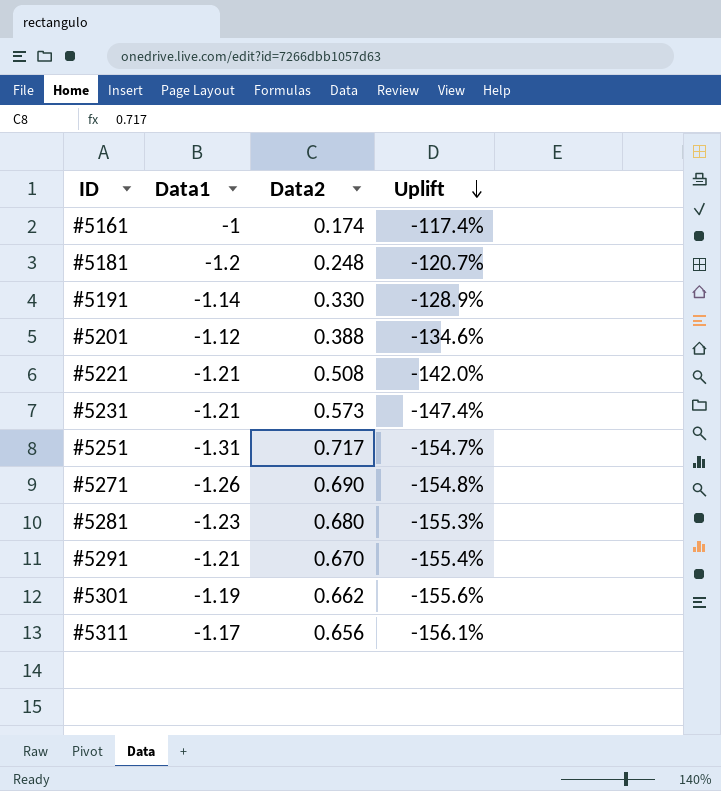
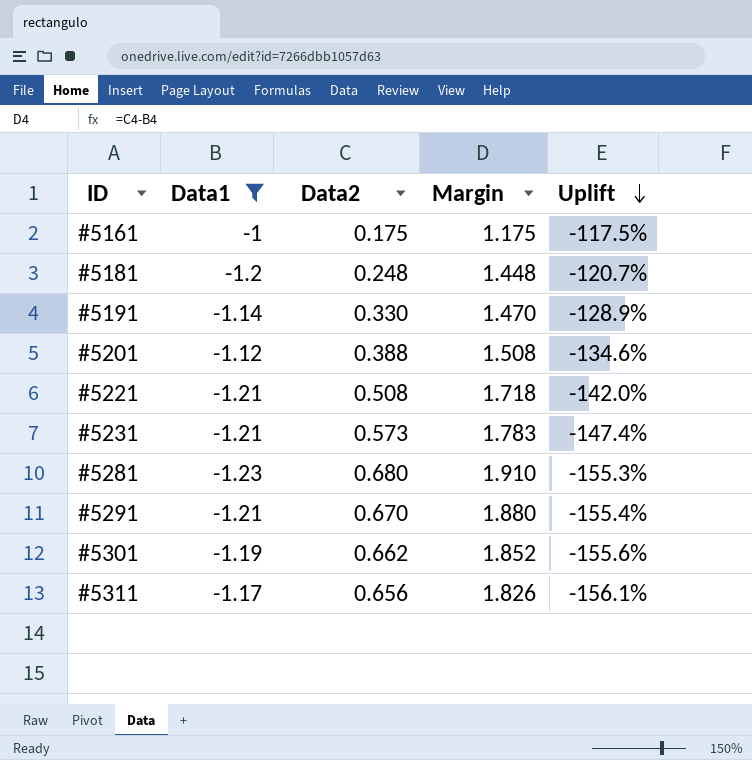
filter: none -> Data1 >= -1.23
column Margin | formula: none -> [Data2] - [Data1]
#5161 | Data2: 0.174 -> 0.175
#5161 | Uplift: -117.4% -> -117.5%

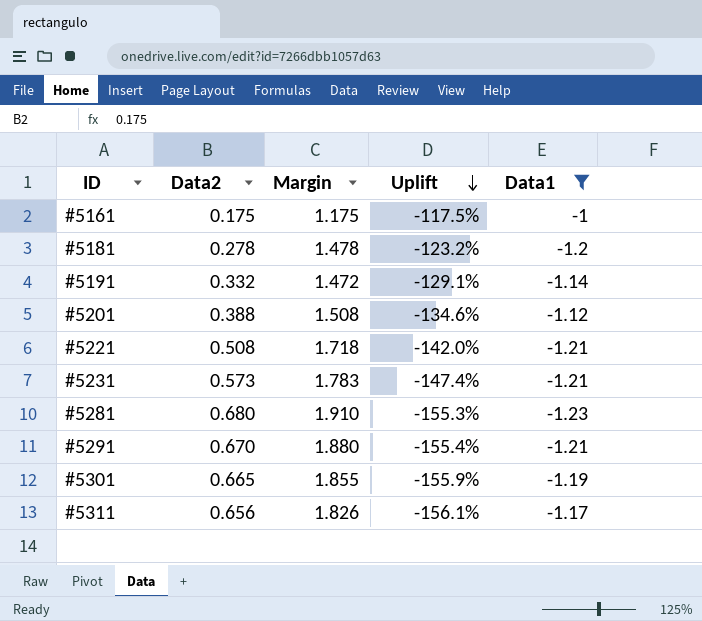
column Data1 | position: 2 -> 5
#5181 | Data2: 0.248 -> 0.278
#5181 | Margin: 1.448 -> 1.478
#5181 | Uplift: -120.7% -> -123.2%
#5191 | Data2: 0.330 -> 0.332
#5191 | Margin: 1.470 -> 1.472
#5191 | Uplift: -128.9% -> -129.1%
#5301 | Data2: 0.662 -> 0.665
#5301 | Margin: 1.852 -> 1.855
#5301 | Uplift: -155.6% -> -155.9%

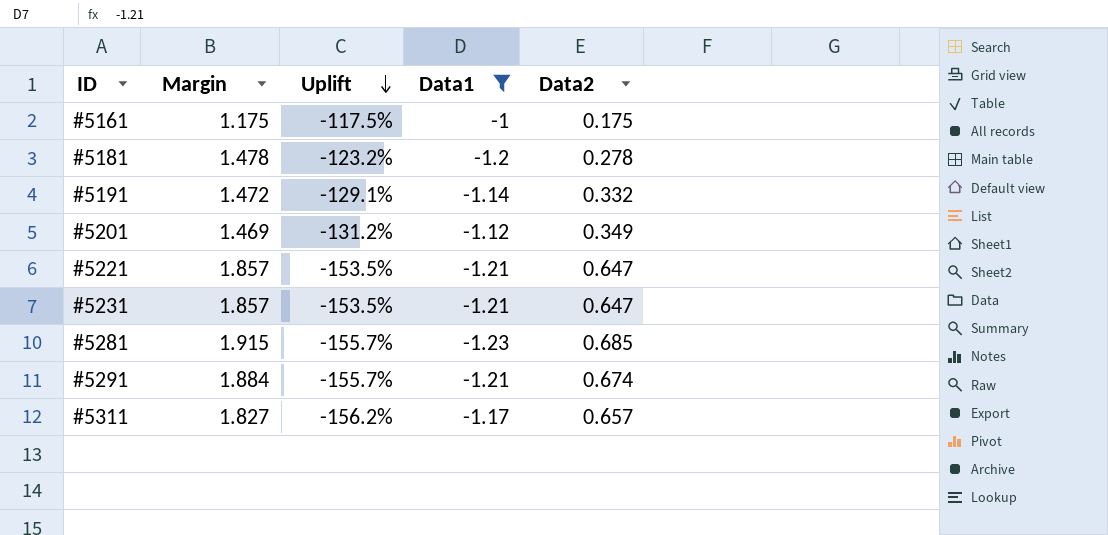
column Data2 | position: 2 -> 5
row #5301: 0.665 | 1.855 | -155.9% | -1.19 -> none
#5201 | Margin: 1.508 -> 1.469
#5201 | Uplift: -134.6% -> -131.2%
#5201 | Data2: 0.388 -> 0.349
#5221 | Margin: 1.718 -> 1.857
#5221 | Uplift: -142.0% -> -153.5%
#5221 | Data2: 0.508 -> 0.647
#5231 | Margin: 1.783 -> 1.857
#5231 | Uplift: -147.4% -> -153.5%
#5231 | Data2: 0.573 -> 0.647
#5281 | Margin: 1.910 -> 1.915
#5281 | Uplift: -155.3% -> -155.7%
#5281 | Data2: 0.680 -> 0.685
#5291 | Margin: 1.880 -> 1.884
#5291 | Uplift: -155.4% -> -155.7%
#5291 | Data2: 0.670 -> 0.674
#5311 | Margin: 1.826 -> 1.827
#5311 | Uplift: -156.1% -> -156.2%
#5311 | Data2: 0.656 -> 0.657

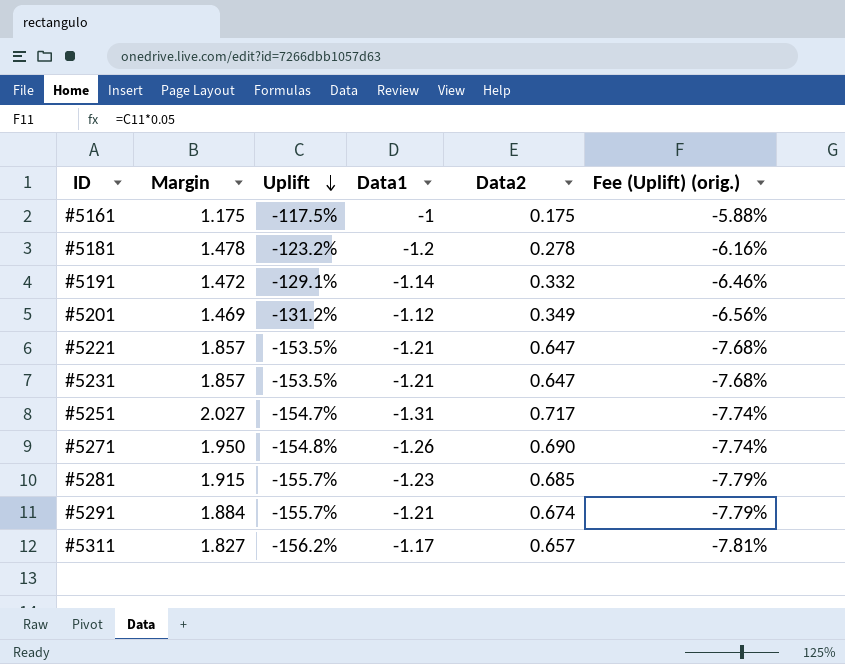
filter: Data1 >= -1.23 -> none
column Fee (Uplift) (orig.) | formula: none -> [Uplift] * 0.05

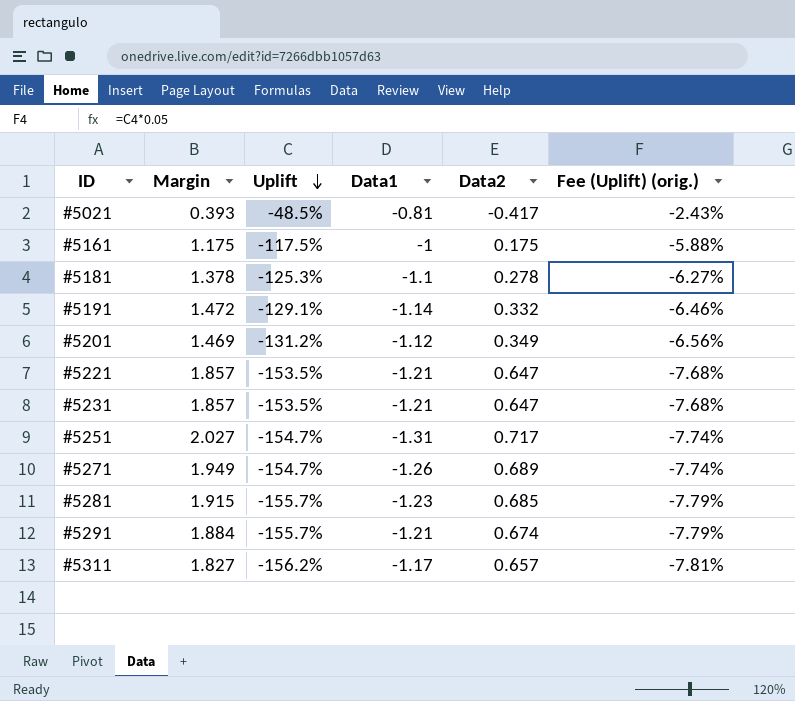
row #5021: none -> 0.393 | -48.5% | -0.81 | -0.417 | -2.43%
#5181 | Margin: 1.478 -> 1.378
#5181 | Uplift: -123.2% -> -125.3%
#5181 | Data1: -1.2 -> -1.1
#5181 | Fee (Uplift) (orig.): -6.16% -> -6.27%
#5271 | Margin: 1.950 -> 1.949
#5271 | Uplift: -154.8% -> -154.7%
#5271 | Data2: 0.690 -> 0.689

